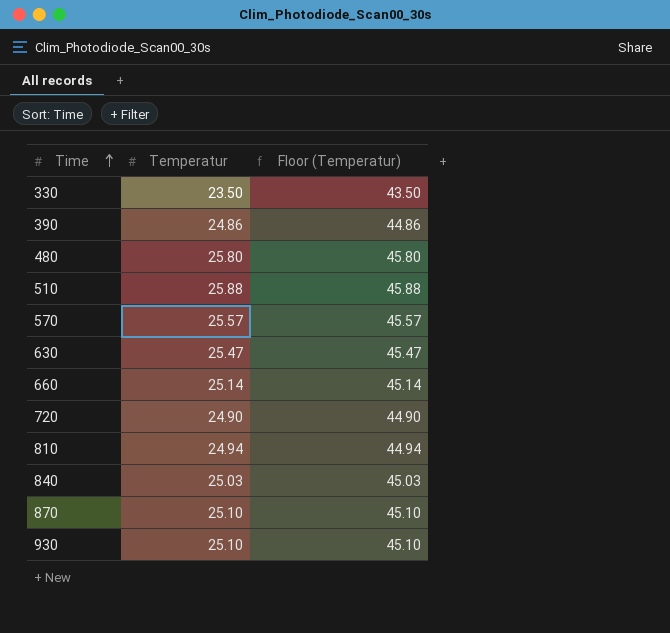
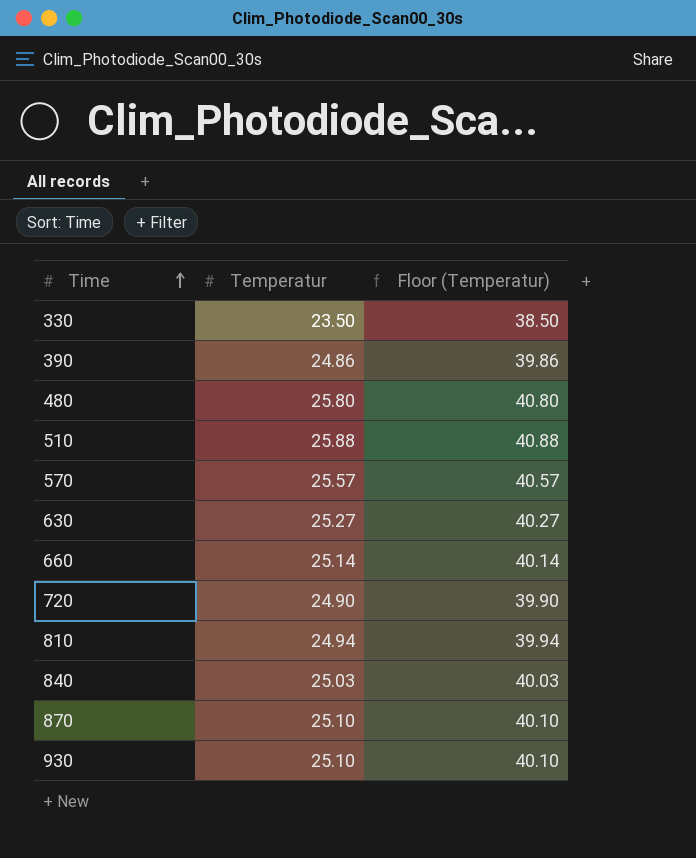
column Floor (Temperatur) | formula: [Temperatur] + 20 -> [Temperatur] + 15
630 | Temperatur: 25.47 -> 25.27

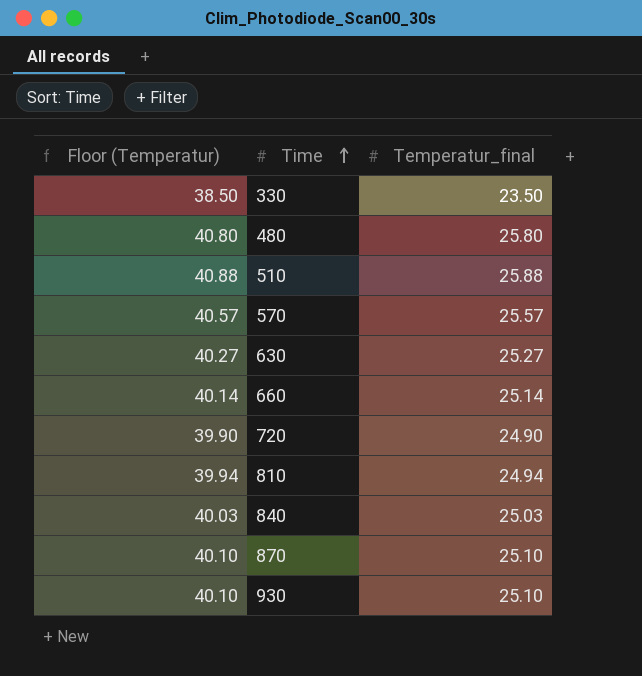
column Floor (Temperatur) | position: 3 -> 1
column name: Temperatur -> Temperatur_final
row 390: 24.86 | 39.86 -> none

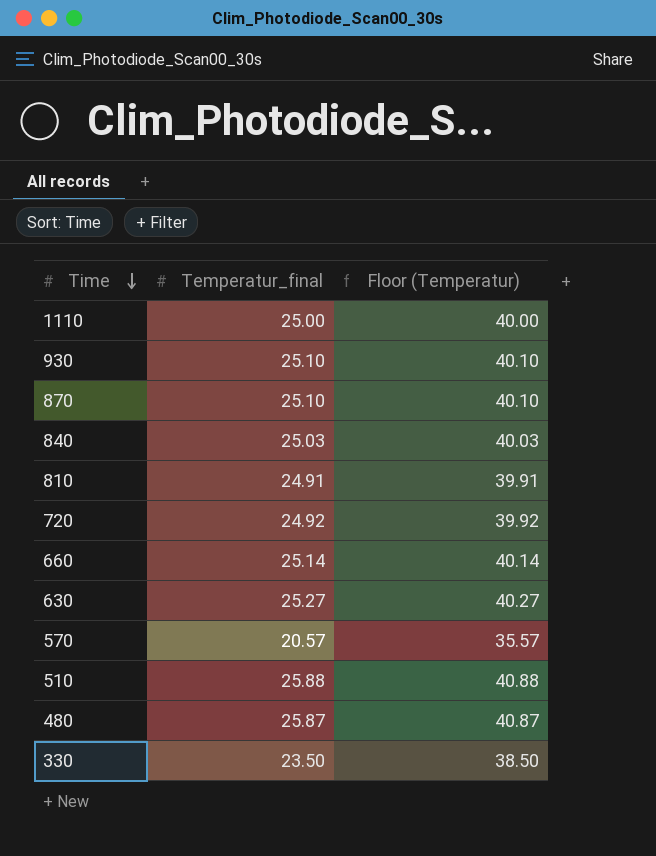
row order: Time ascending -> Time descending
column Floor (Temperatur) | position: 1 -> 3
row 1110: none -> 25.00 | 40.00
810 | Temperatur_final: 24.94 -> 24.91
810 | Floor (Temperatur): 39.94 -> 39.91
720 | Temperatur_final: 24.90 -> 24.92
720 | Floor (Temperatur): 39.90 -> 39.92
570 | Temperatur_final: 25.57 -> 20.57
570 | Floor (Temperatur): 40.57 -> 35.57
480 | Temperatur_final: 25.80 -> 25.87
480 | Floor (Temperatur): 40.80 -> 40.87

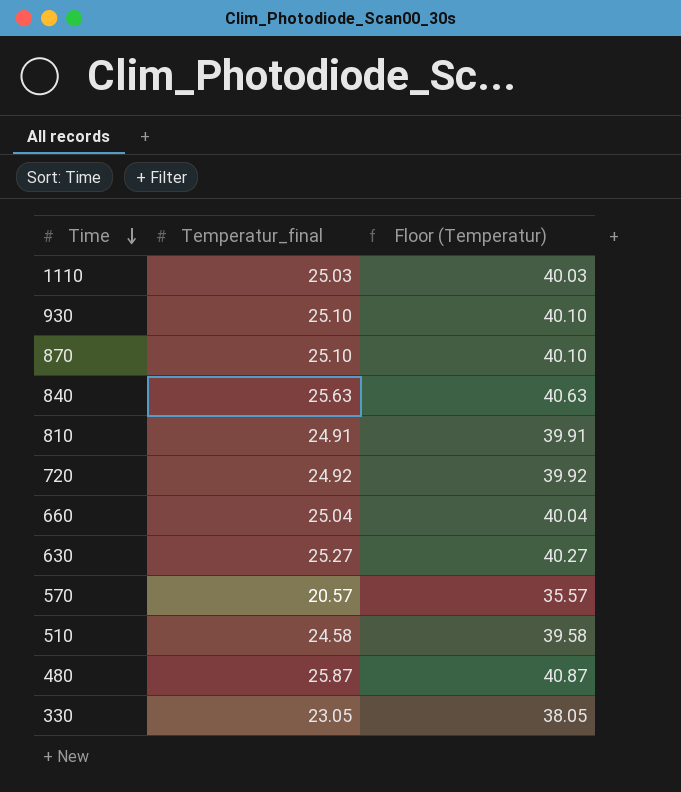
1110 | Temperatur_final: 25.00 -> 25.03
1110 | Floor (Temperatur): 40.00 -> 40.03
840 | Temperatur_final: 25.03 -> 25.63
840 | Floor (Temperatur): 40.03 -> 40.63
660 | Temperatur_final: 25.14 -> 25.04
660 | Floor (Temperatur): 40.14 -> 40.04
510 | Temperatur_final: 25.88 -> 24.58
510 | Floor (Temperatur): 40.88 -> 39.58
330 | Temperatur_final: 23.50 -> 23.05
330 | Floor (Temperatur): 38.50 -> 38.05

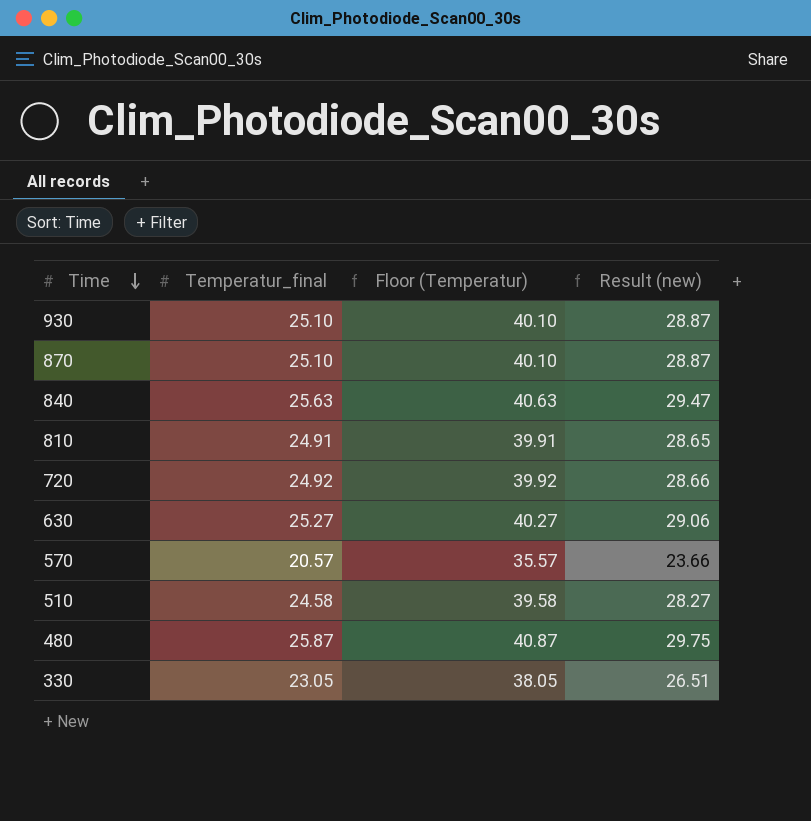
column Result (new) | formula: none -> [Temperatur_final] * 1.15
row 1110: 25.03 | 40.03 -> none
row 660: 25.04 | 40.04 -> none

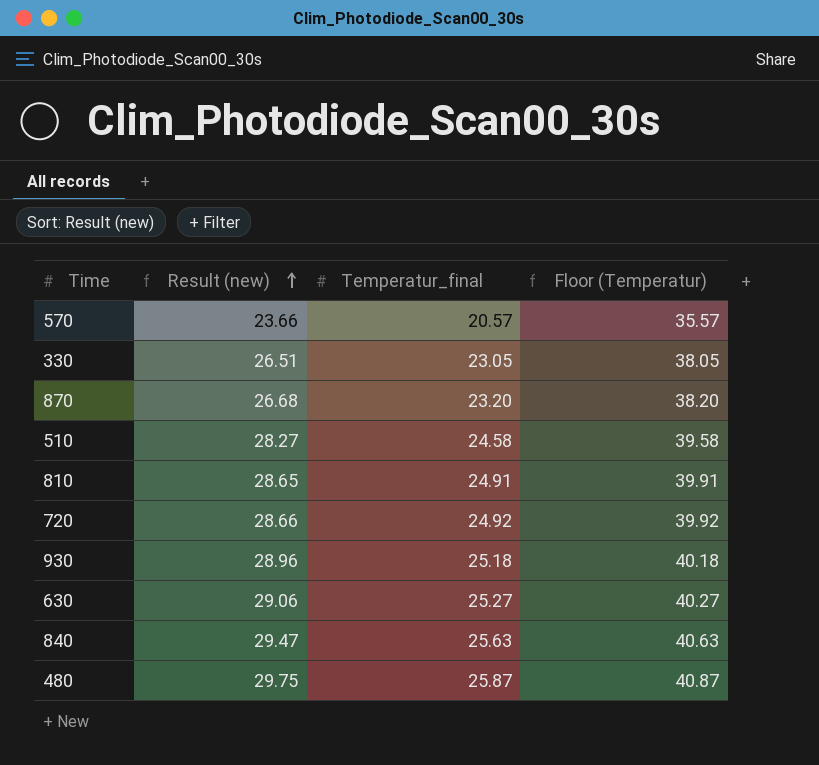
row order: Time descending -> Result (new) ascending
column Result (new) | position: 4 -> 2
870 | Result (new): 28.87 -> 26.68
870 | Temperatur_final: 25.10 -> 23.20
870 | Floor (Temperatur): 40.10 -> 38.20
930 | Result (new): 28.87 -> 28.96
930 | Temperatur_final: 25.10 -> 25.18
930 | Floor (Temperatur): 40.10 -> 40.18

